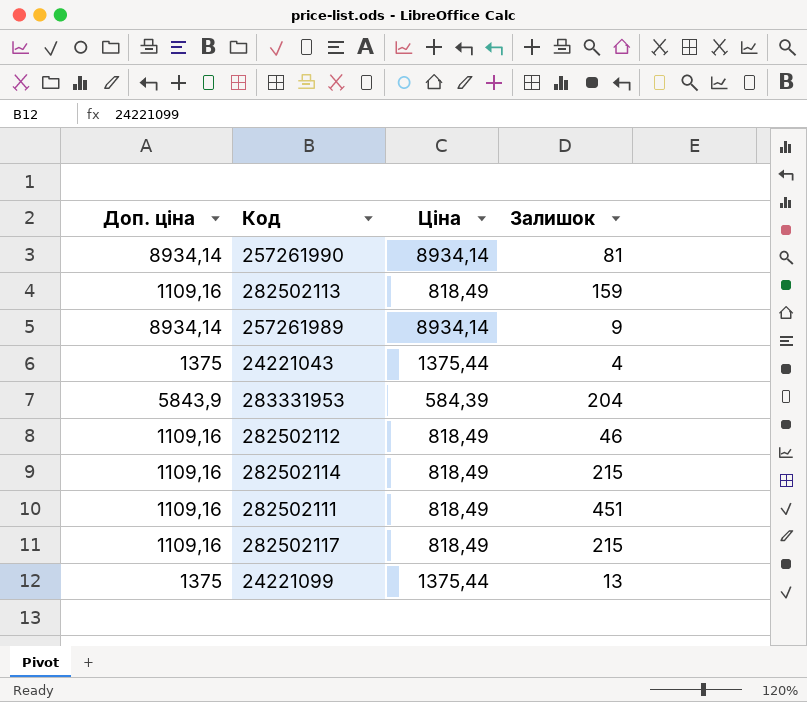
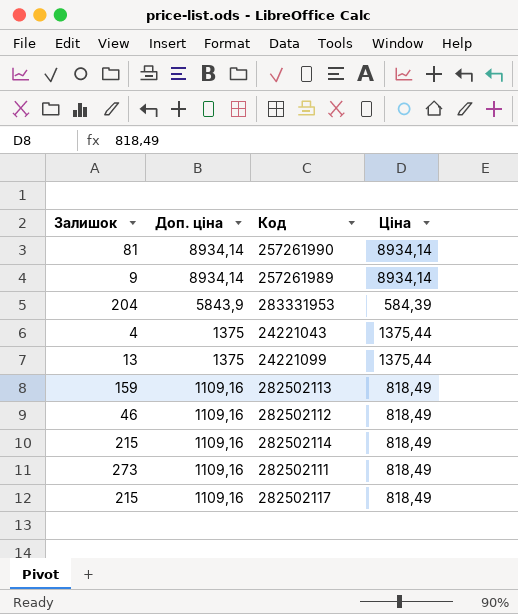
row order: none -> Доп. ціна descending
column Залишок | position: 4 -> 1
282502111 | Залишок: 451 -> 273

